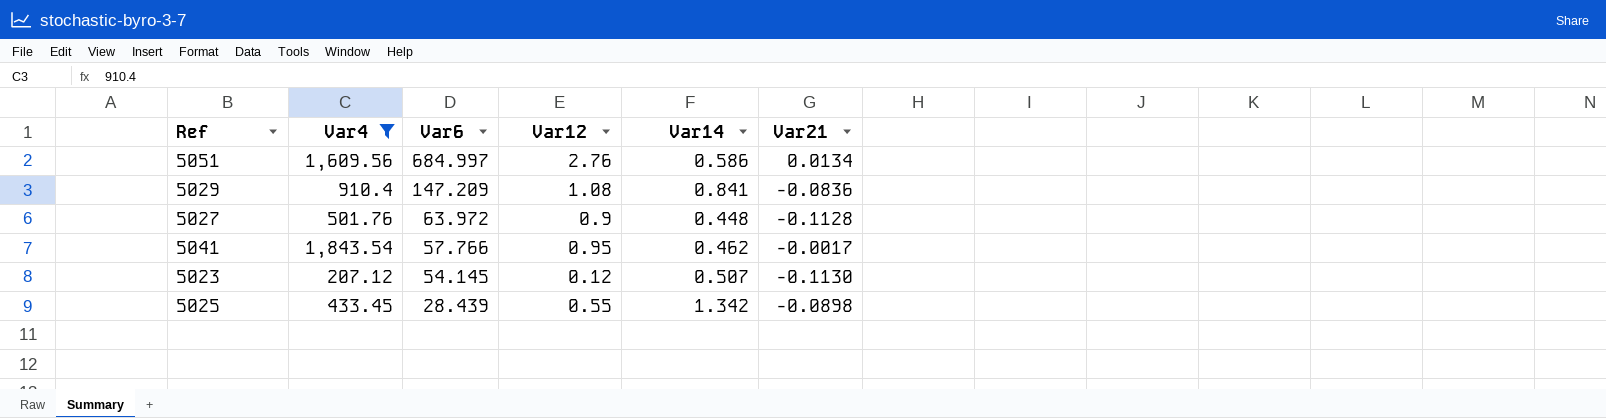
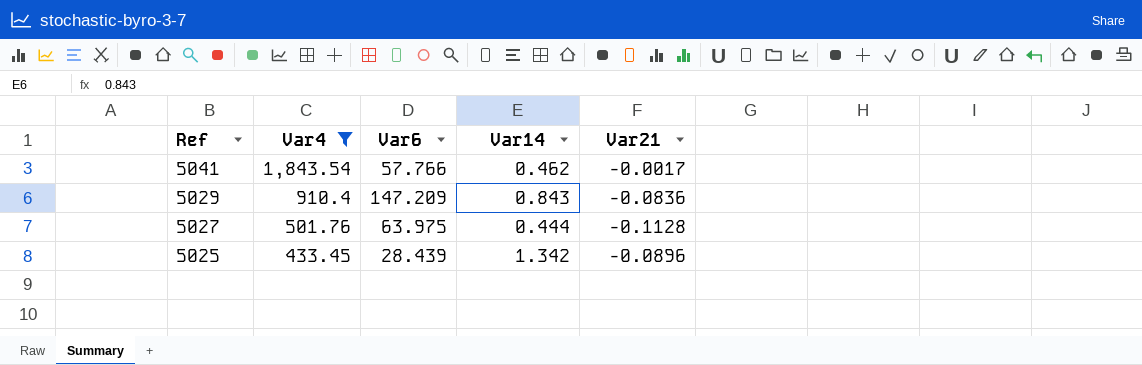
row order: Var6 descending -> Ref descending
column Var12 | position: 4 -> none
row 5051: 1,609.56 | 684.997 | 2.76 | 0.586 | 0.0134 -> none
row 5023: 207.12 | 54.145 | 0.12 | 0.507 | -0.1130 -> none
5029 | Var14: 0.841 -> 0.843
5027 | Var6: 63.972 -> 63.975
5027 | Var14: 0.448 -> 0.444
5025 | Var21: -0.0898 -> -0.0896

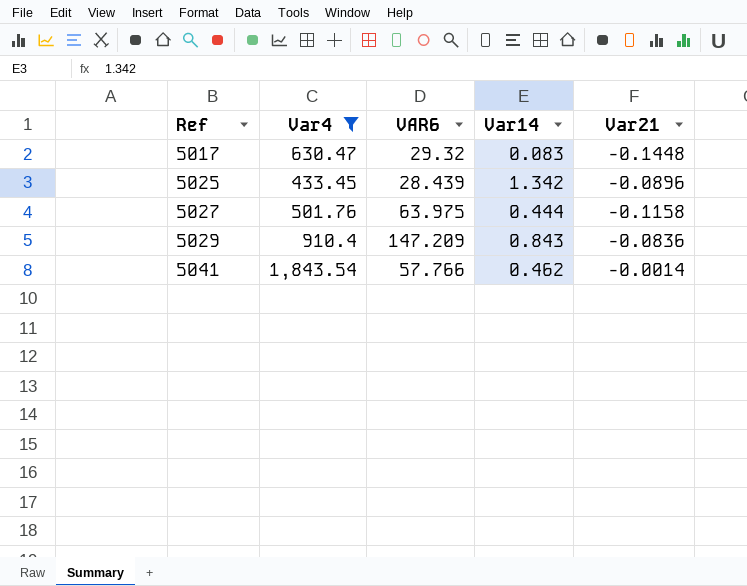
row order: Ref descending -> Ref ascending
column name: Var6 -> VAR6
row 5017: none -> 630.47 | 29.32 | 0.083 | -0.1448
5027 | Var21: -0.1128 -> -0.1158
5041 | Var21: -0.0017 -> -0.0014

